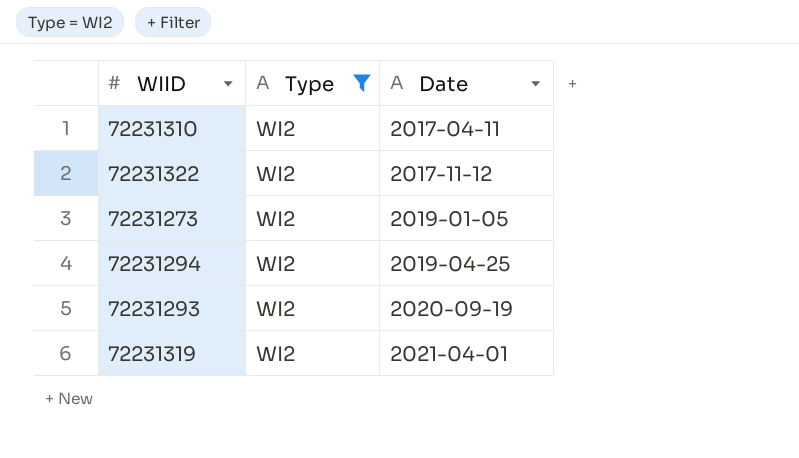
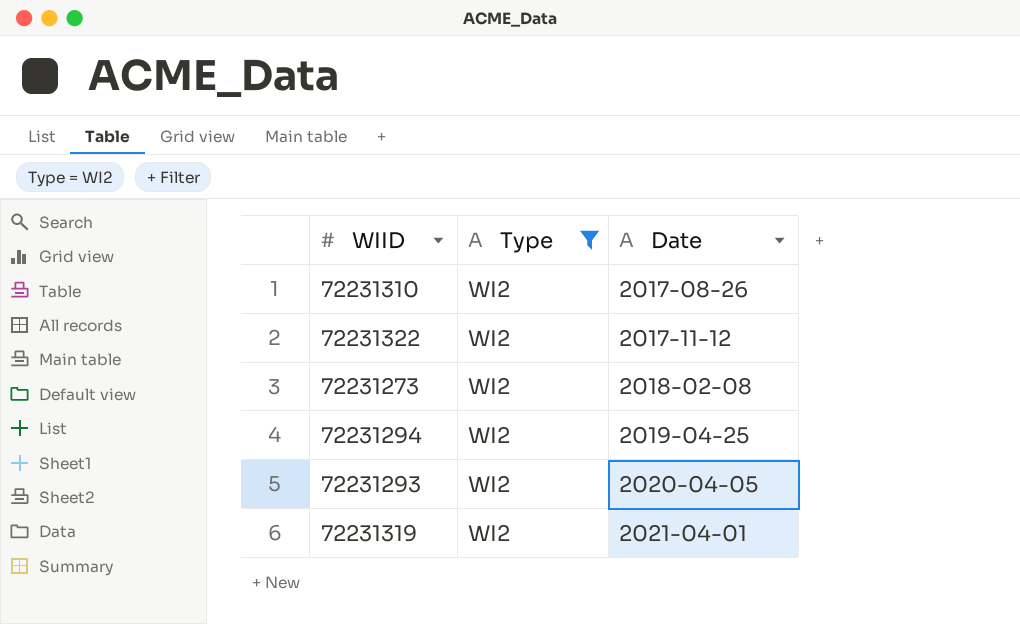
72231310 | Date: 2017-04-11 -> 2017-08-26
72231273 | Date: 2019-01-05 -> 2018-02-08
72231293 | Date: 2020-09-19 -> 2020-04-05

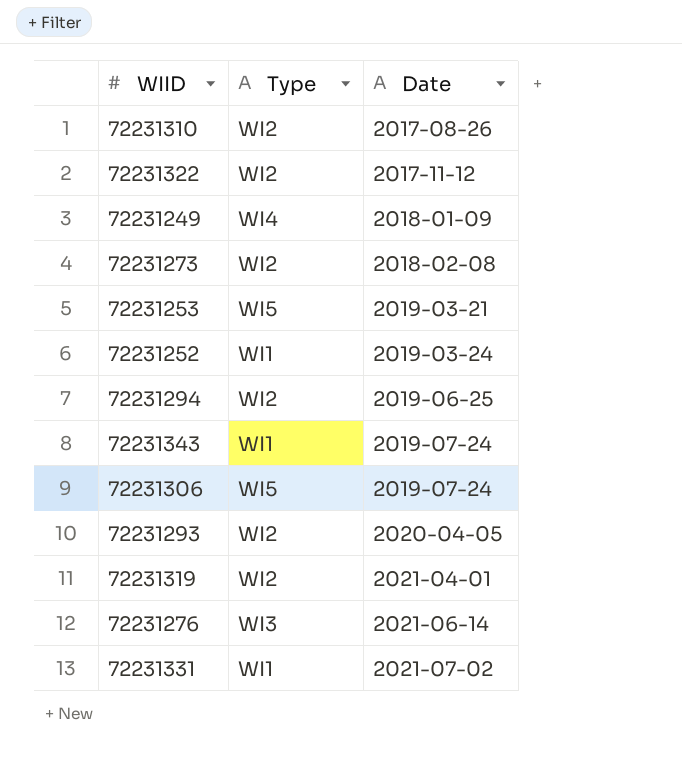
filter: Type = WI2 -> none
72231294 | Date: 2019-04-25 -> 2019-06-25

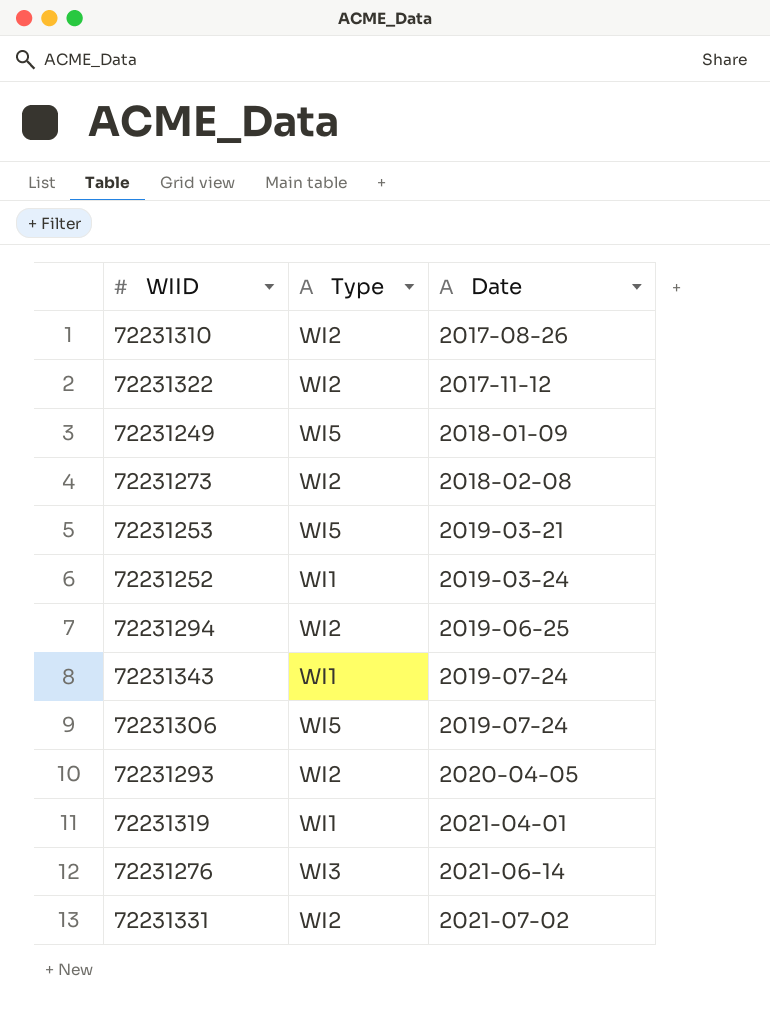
72231249 | Type: WI4 -> WI5
72231319 | Type: WI2 -> WI1
72231331 | Type: WI1 -> WI2

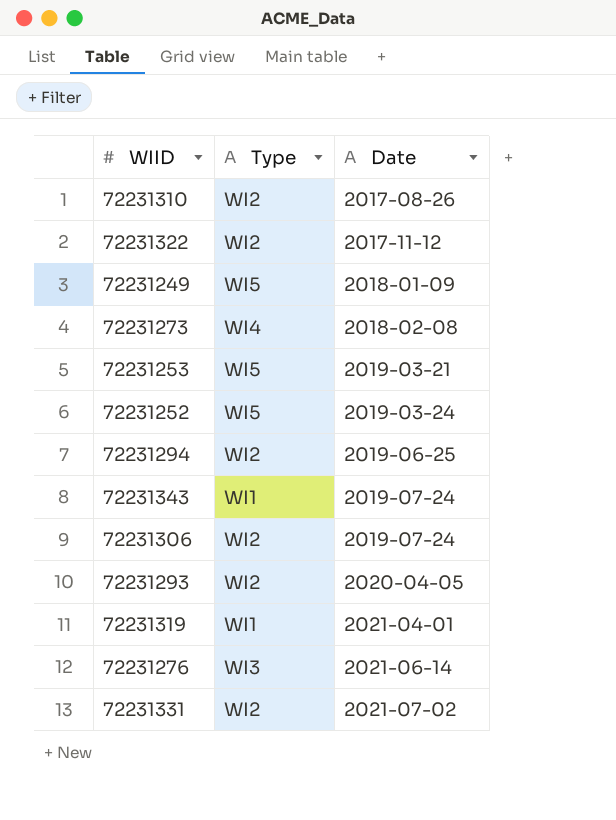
72231273 | Type: WI2 -> WI4
72231252 | Type: WI1 -> WI5
72231306 | Type: WI5 -> WI2

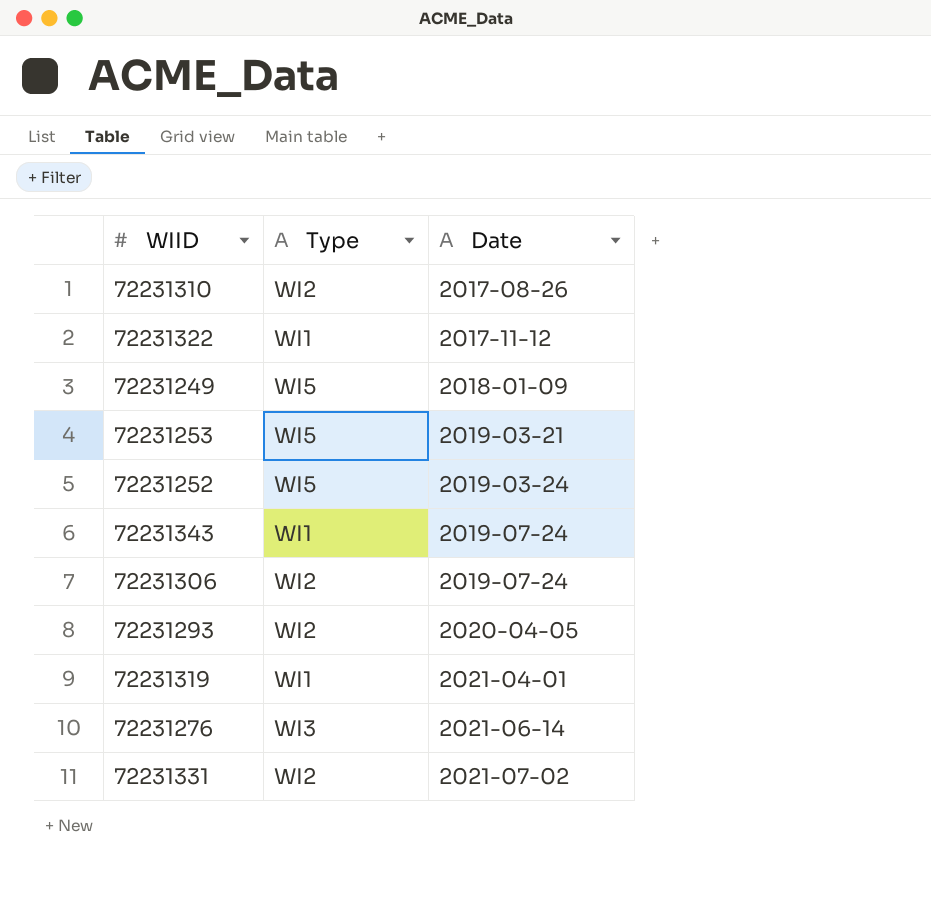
row 72231273: WI4 | 2018-02-08 -> none
row 72231294: WI2 | 2019-06-25 -> none
72231322 | Type: WI2 -> WI1

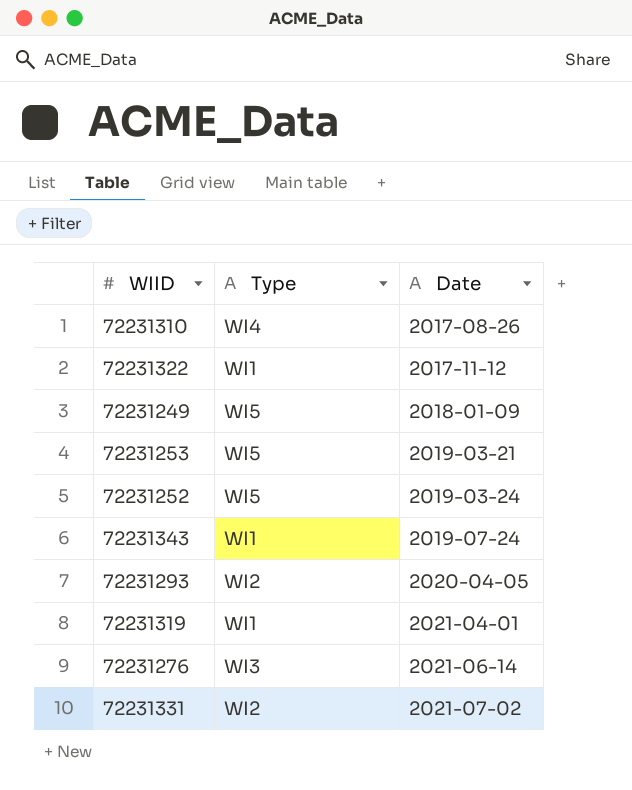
row 72231306: WI2 | 2019-07-24 -> none
72231310 | Type: WI2 -> WI4

